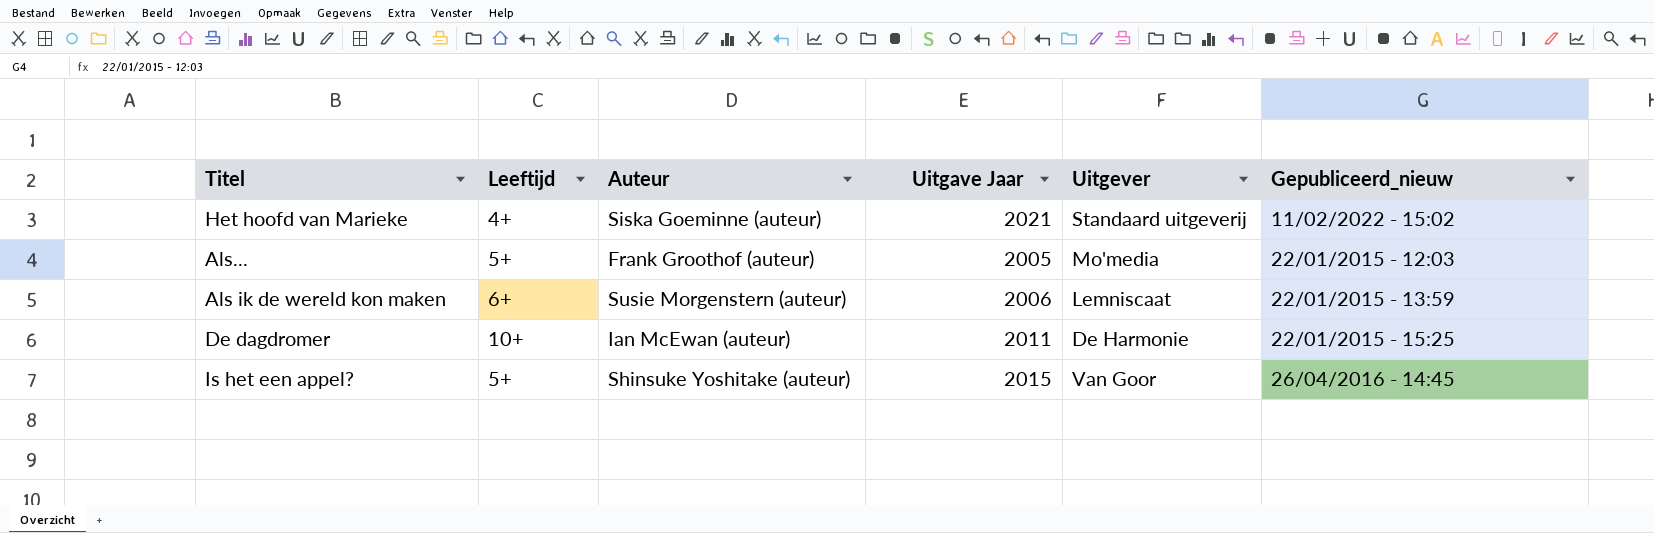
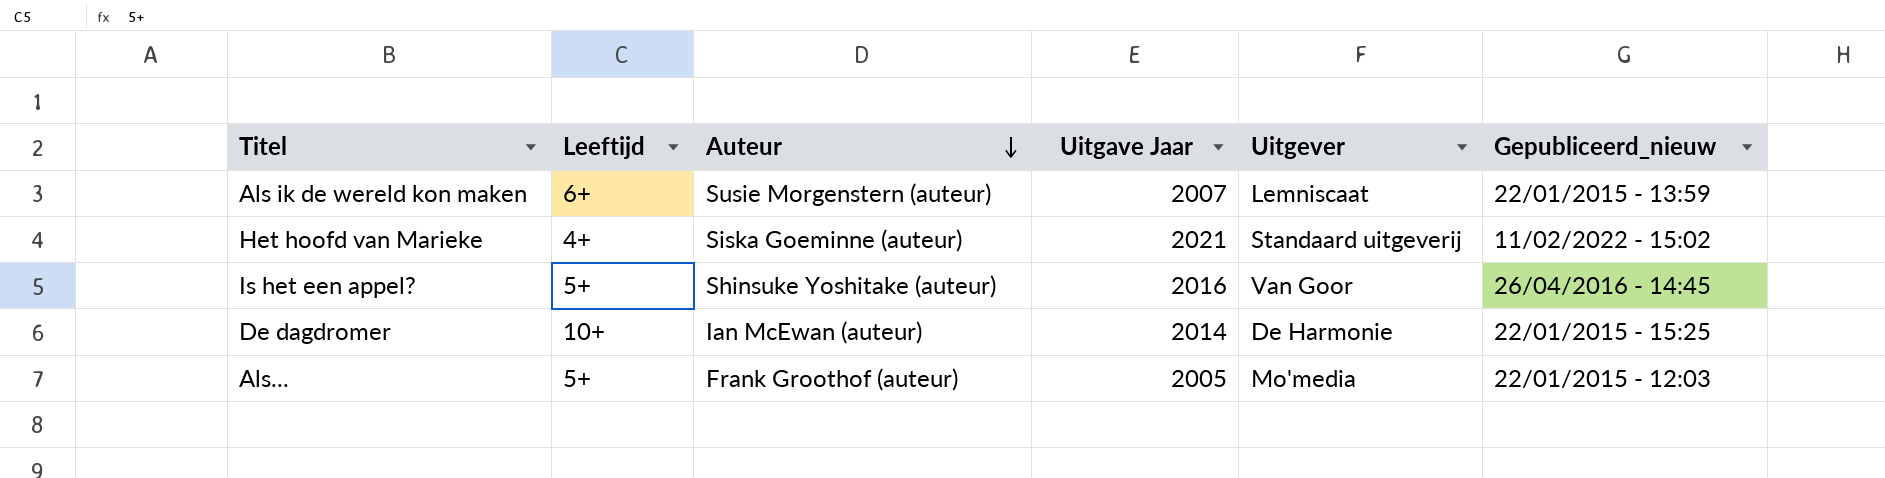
row order: none -> Auteur descending
Als ik de wereld kon maken | Uitgave Jaar: 2006 -> 2007
Is het een appel? | Uitgave Jaar: 2015 -> 2016
De dagdromer | Uitgave Jaar: 2011 -> 2014

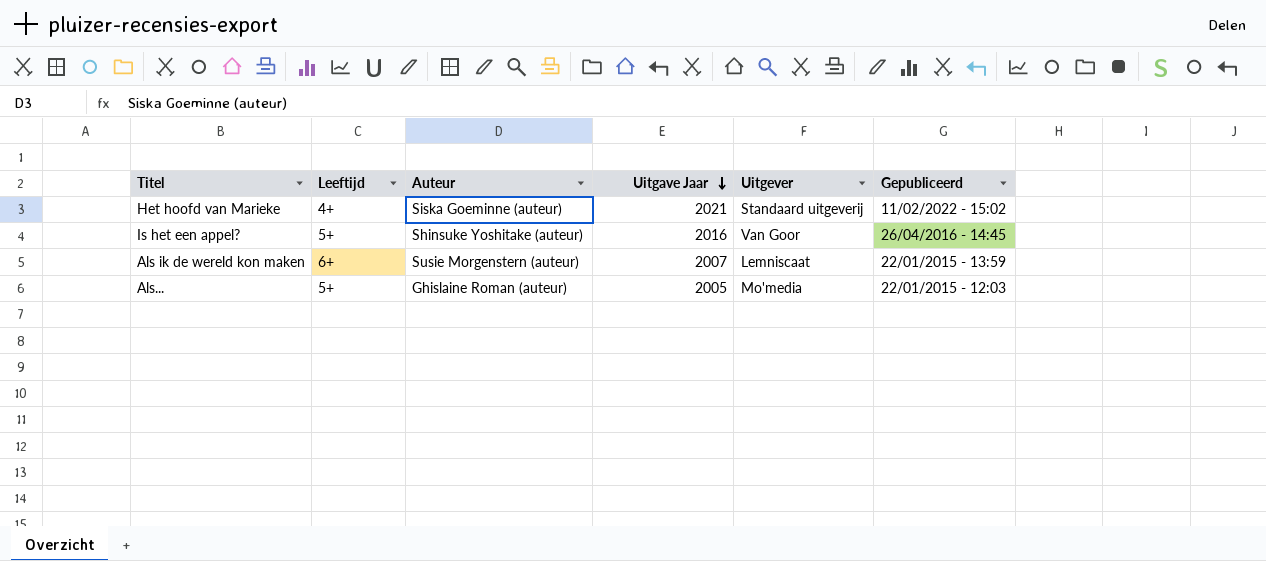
row order: Auteur descending -> Uitgave Jaar descending
column name: Gepubliceerd_nieuw -> Gepubliceerd
row De dagdromer: 10+ | Ian McEwan (auteur) | 2014 | De Harmonie | 22/01/2015 - 15:25 -> none
Als... | Auteur: Frank Groothof (auteur) -> Ghislaine Roman (auteur)

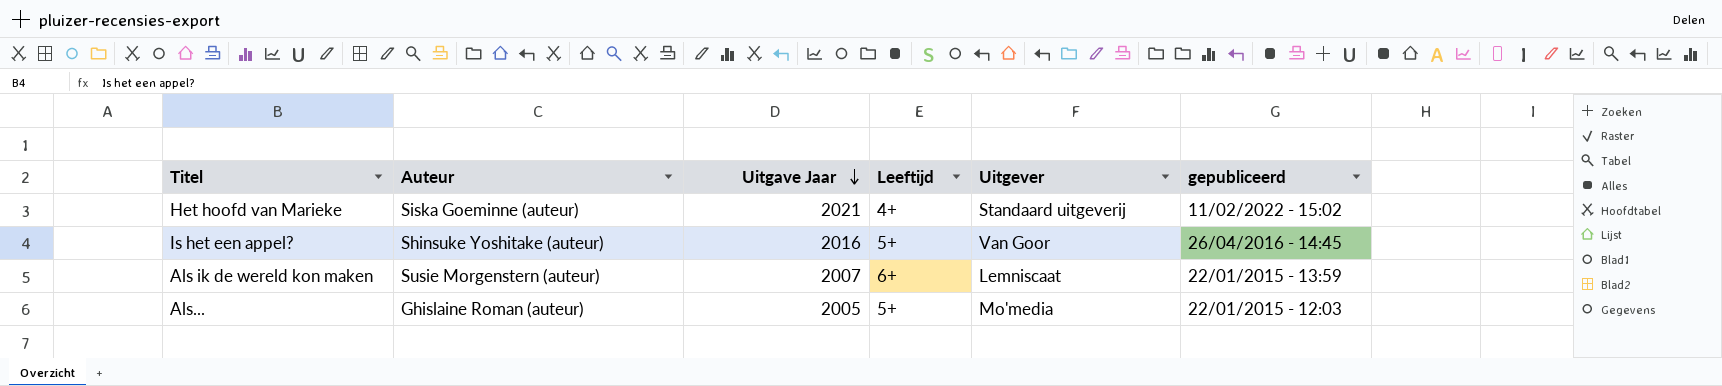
column Leeftijd | position: 2 -> 4
column name: Gepubliceerd -> gepubliceerd

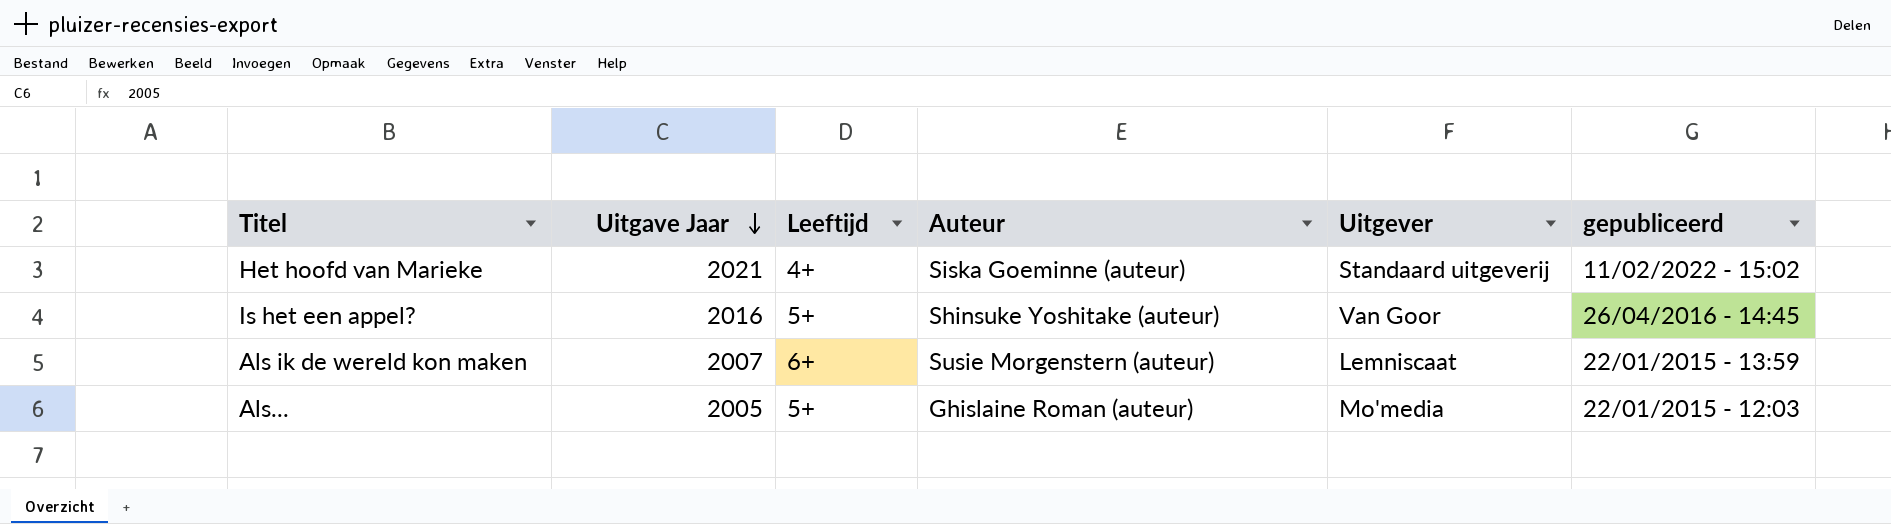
column Auteur | position: 2 -> 4

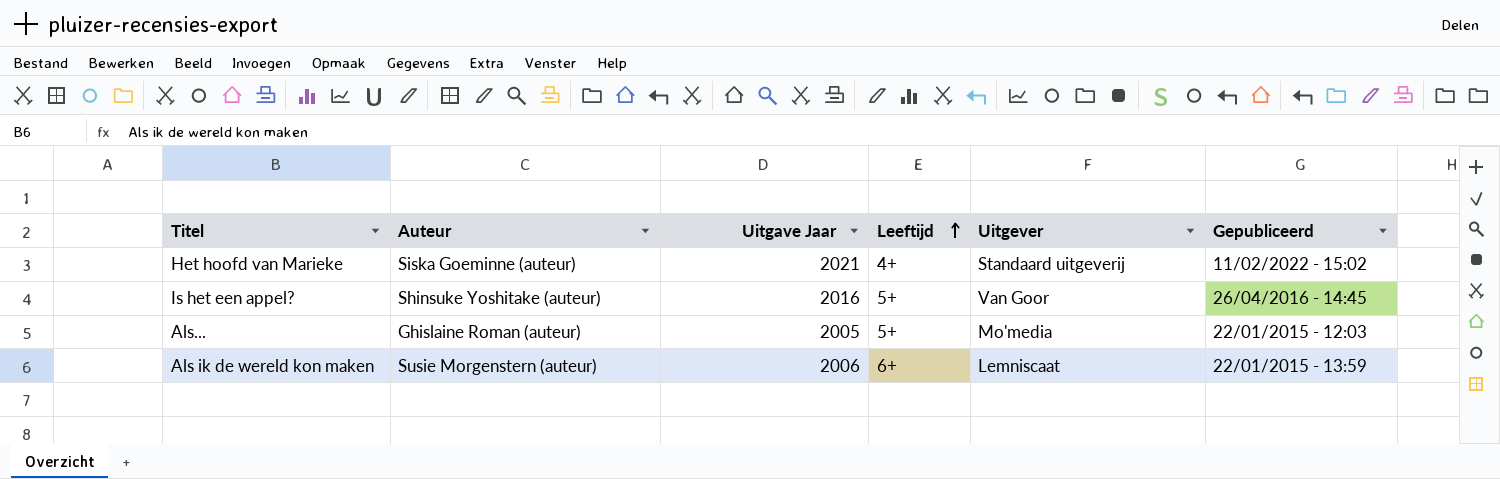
row order: Uitgave Jaar descending -> Leeftijd ascending
column Auteur | position: 4 -> 2
column name: gepubliceerd -> Gepubliceerd
Als ik de wereld kon maken | Uitgave Jaar: 2007 -> 2006

